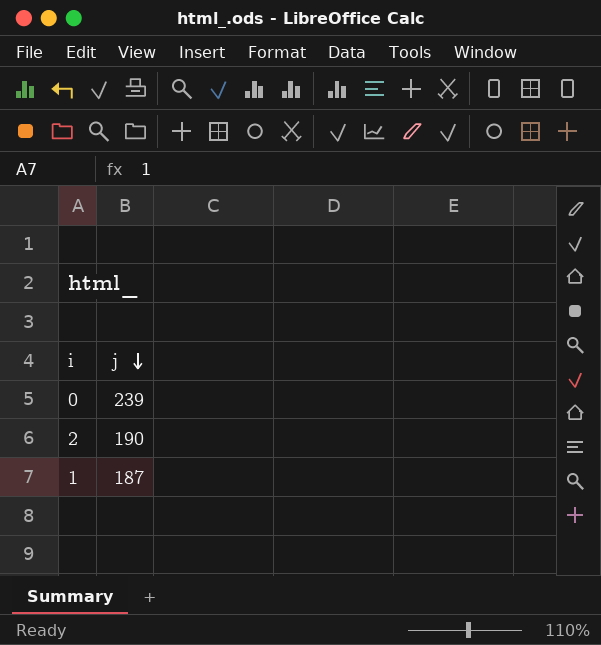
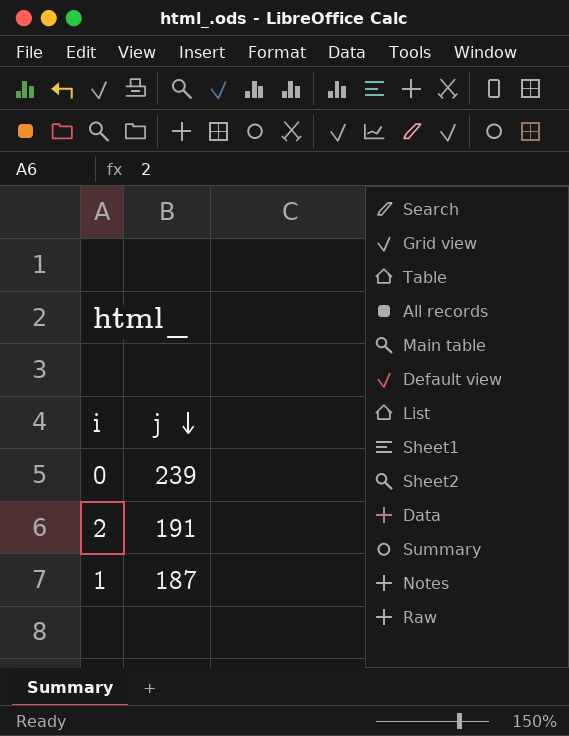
2 | j: 190 -> 191

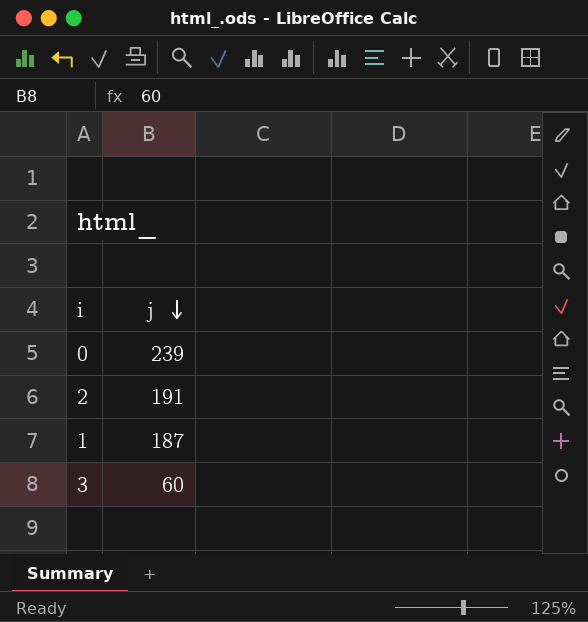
row 3: none -> 60

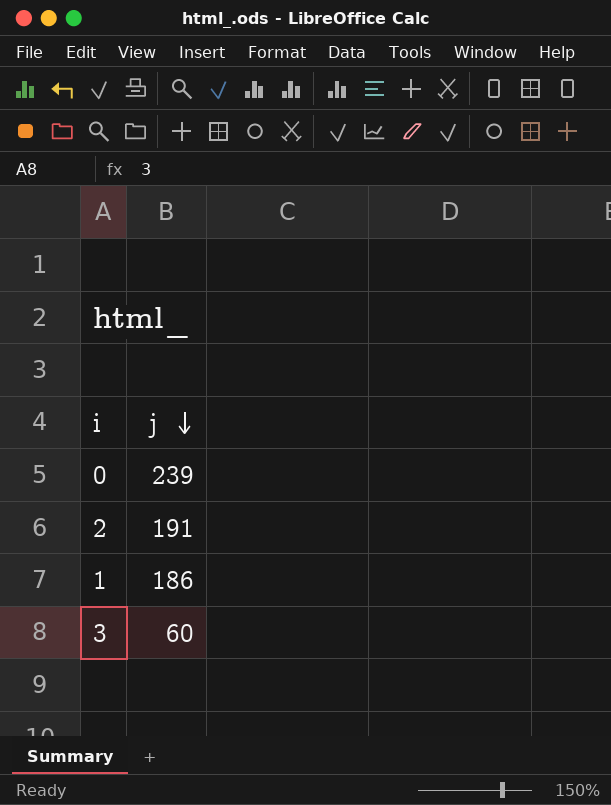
1 | j: 187 -> 186

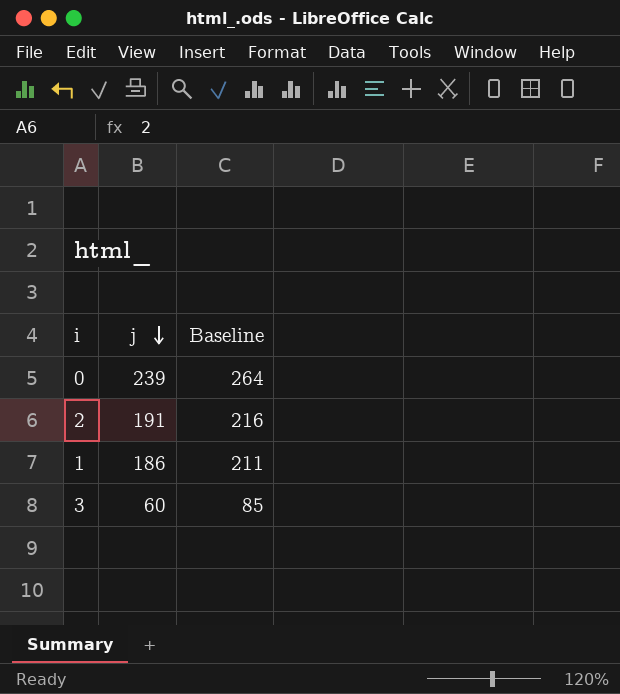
column Baseline | formula: none -> [j] + 25

